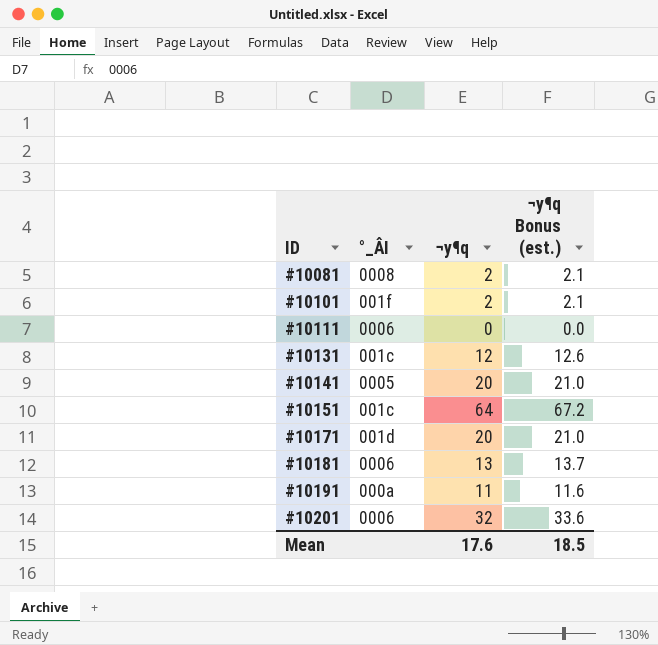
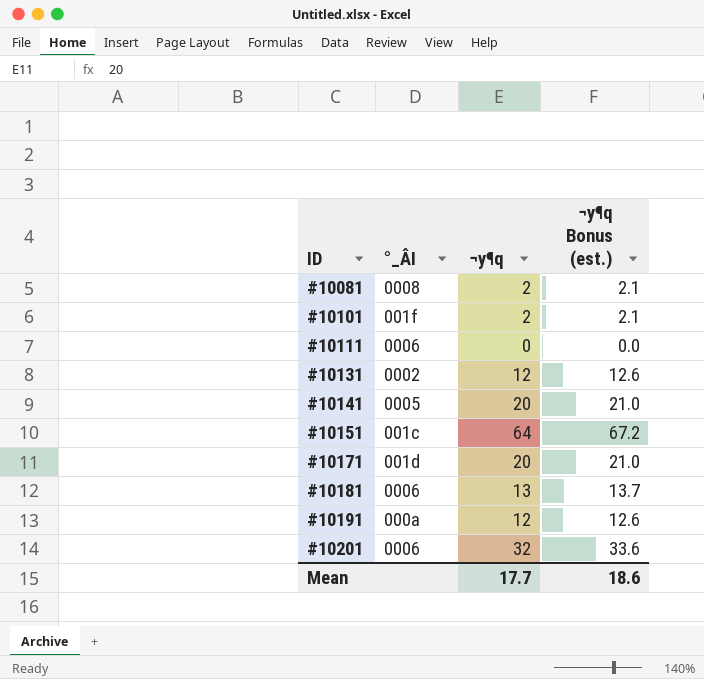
#10131 | °_ÂI: 001c -> 0002
#10191 | ¬y¶q: 11 -> 12
#10191 | ¬y¶q Bonus (est.): 11.6 -> 12.6
Mean | ¬y¶q: 17.6 -> 17.7
Mean | ¬y¶q Bonus (est.): 18.5 -> 18.6

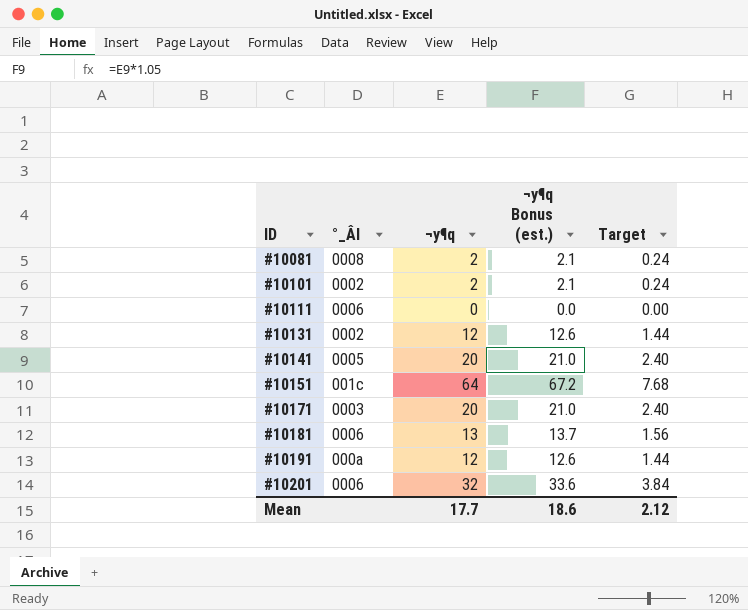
column Target | formula: none -> [¬y¶q] * 0.12
#10101 | °_ÂI: 001f -> 0002
#10171 | °_ÂI: 001d -> 0003

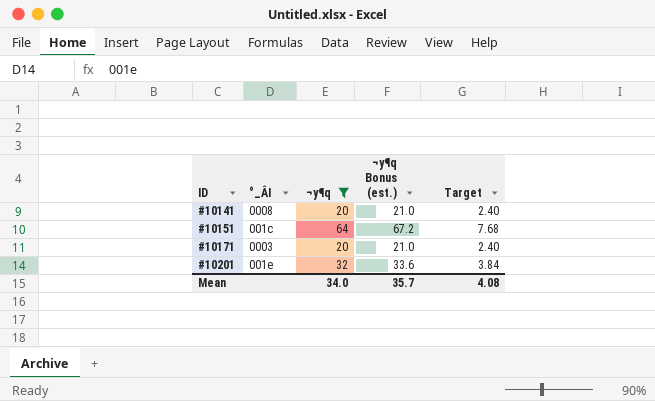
filter: none -> ¬y¶q >= 20
#10141 | °_ÂI: 0005 -> 0008
#10201 | °_ÂI: 0006 -> 001e
Mean | ¬y¶q: 17.7 -> 34.0
Mean | ¬y¶q Bonus (est.): 18.6 -> 35.7
Mean | Target: 2.12 -> 4.08

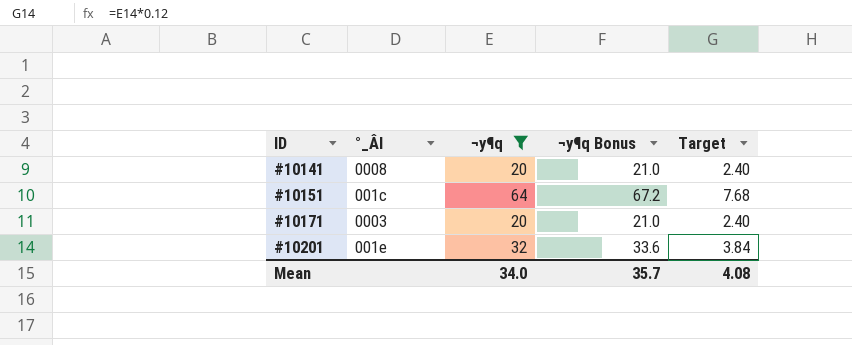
column name: ¬y¶q Bonus (est.) -> ¬y¶q Bonus

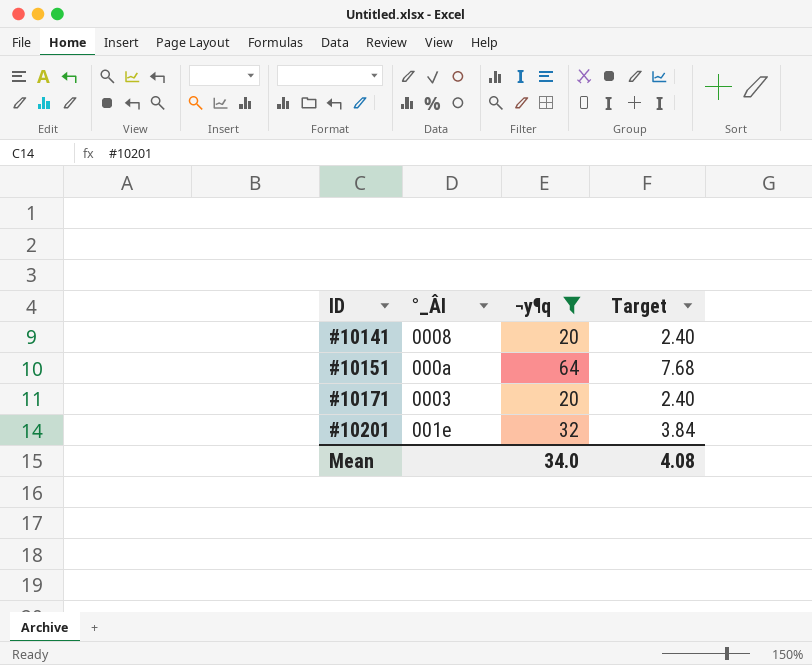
column ¬y¶q Bonus | formula: [¬y¶q] * 1.05 -> none
#10151 | °_ÂI: 001c -> 000a

